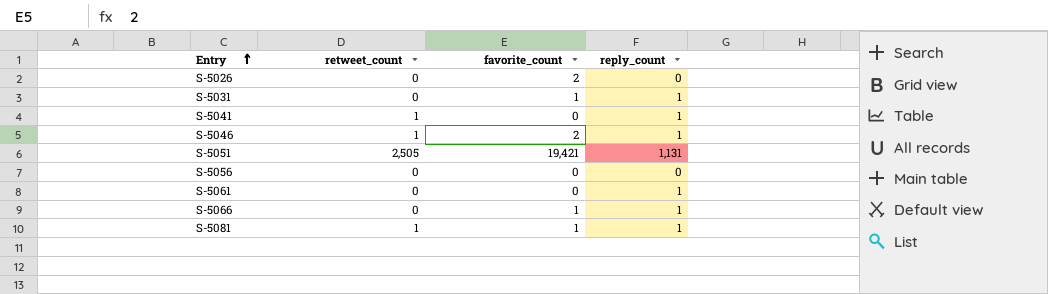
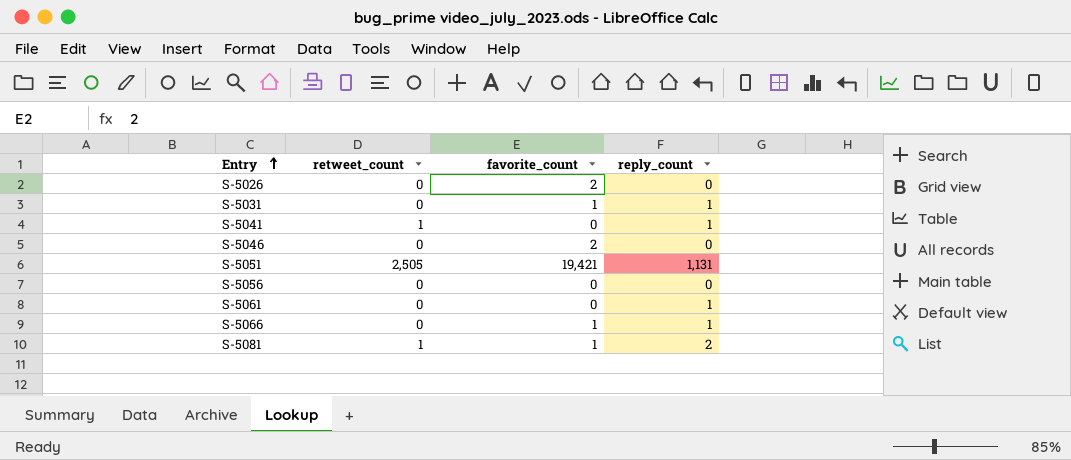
S-5046 | retweet_count: 1 -> 0
S-5046 | reply_count: 1 -> 0
S-5081 | reply_count: 1 -> 2

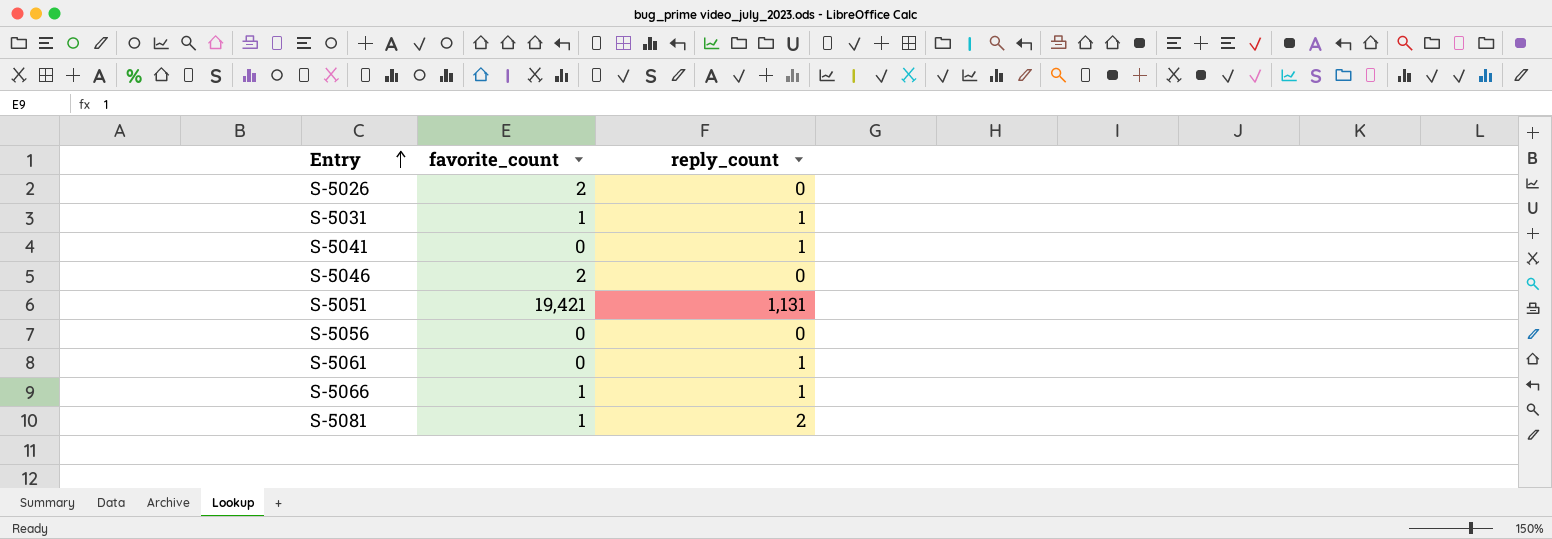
column retweet_count | position: 2 -> none

